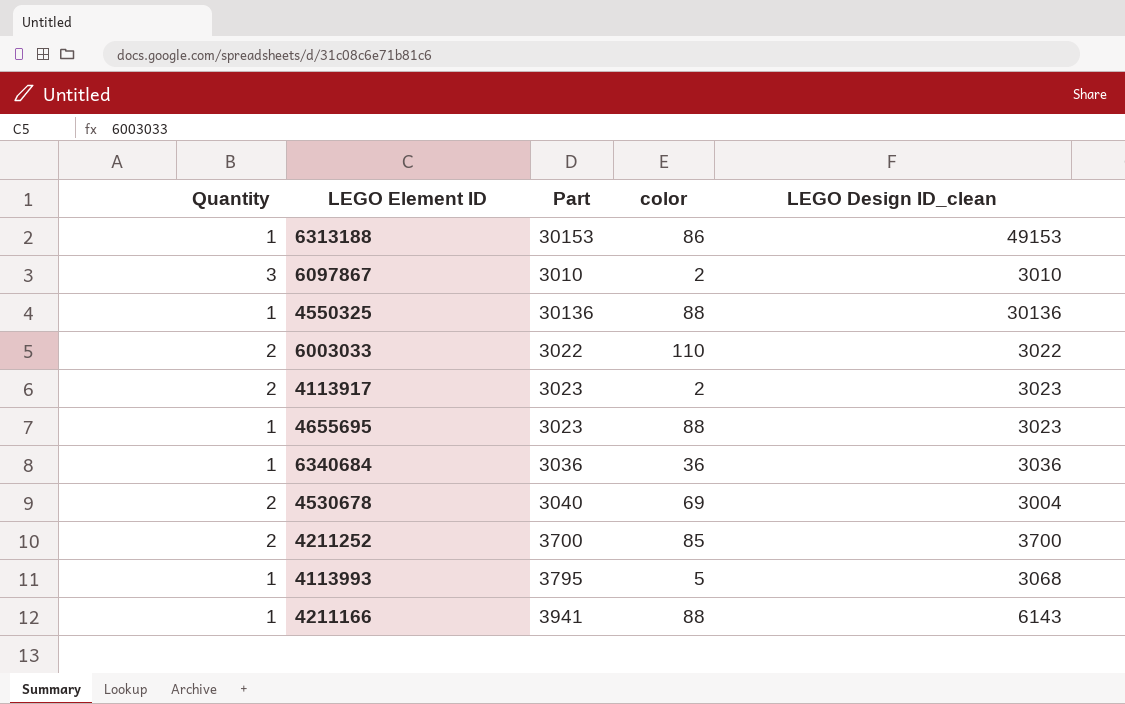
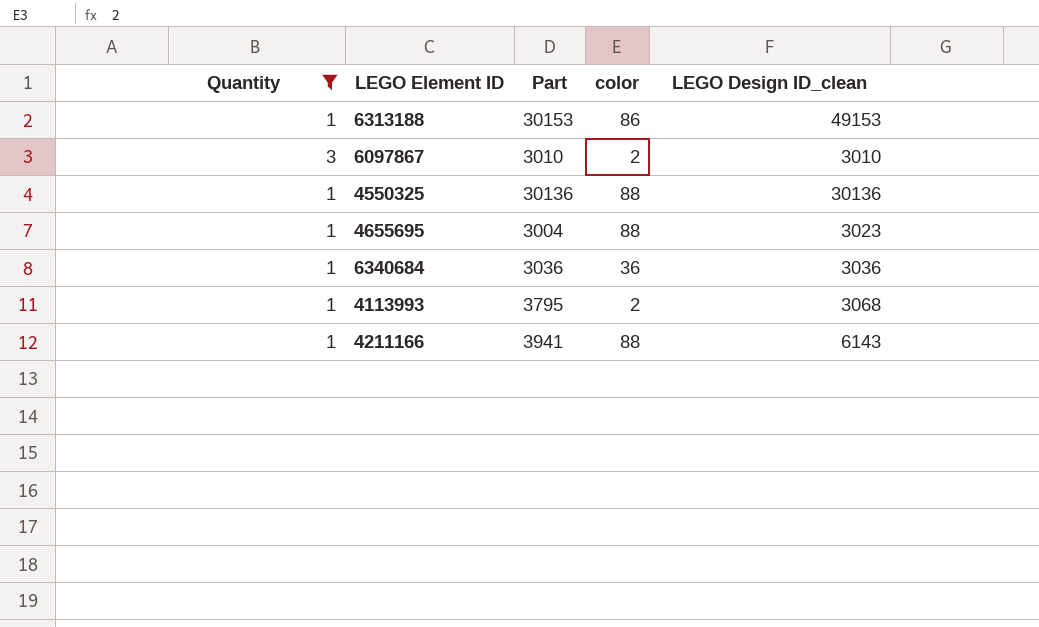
filter: none -> Quantity != 2
4655695 | Part: 3023 -> 3004
4113993 | color: 5 -> 2

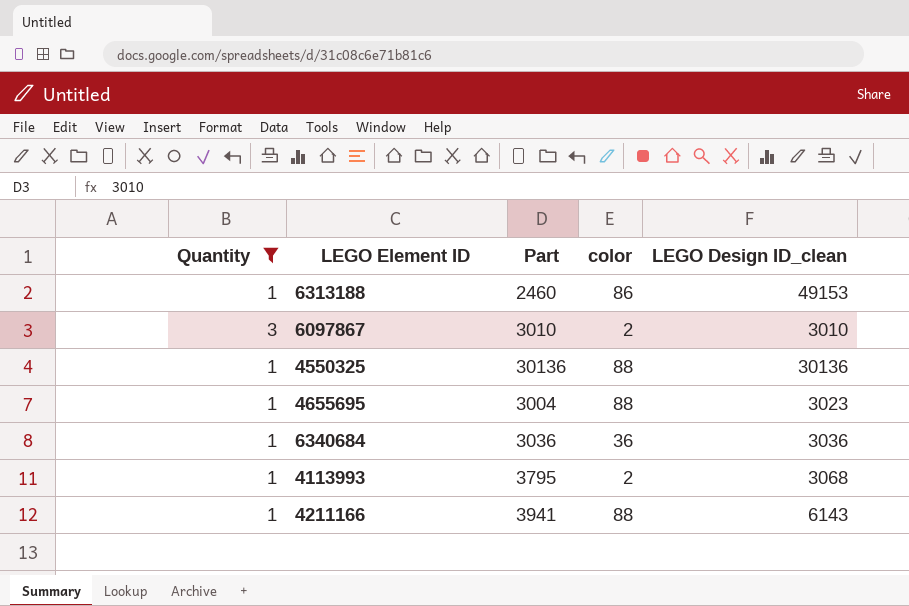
6313188 | Part: 30153 -> 2460

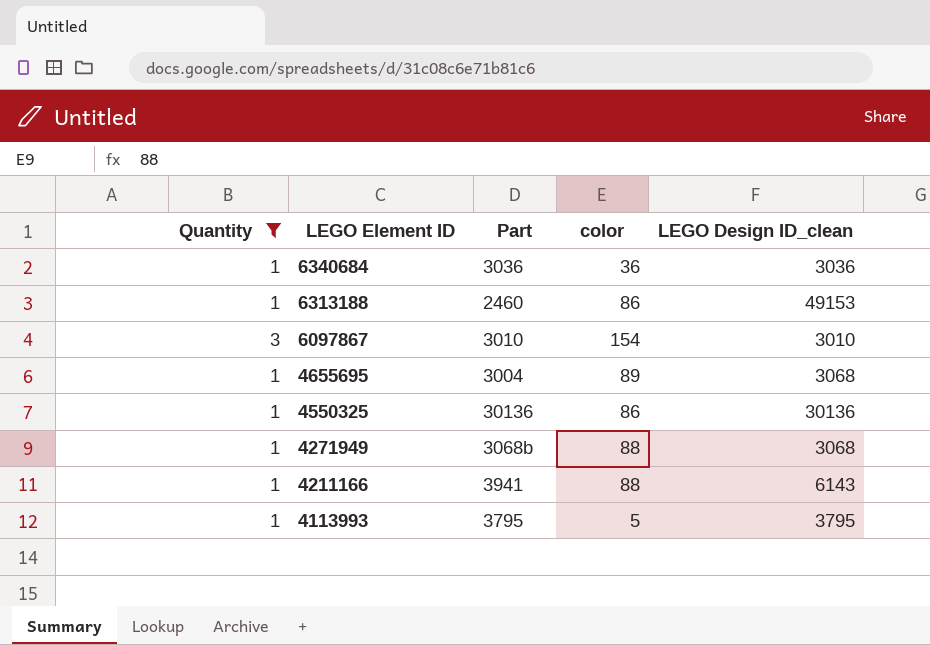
row order: none -> LEGO Element ID descending
6097867 | color: 2 -> 154
4655695 | color: 88 -> 89
4655695 | LEGO Design ID_clean: 3023 -> 3068
4550325 | color: 88 -> 86
row 4271949: none -> 1 | 3068b | 88 | 3068
4113993 | color: 2 -> 5
4113993 | LEGO Design ID_clean: 3068 -> 3795

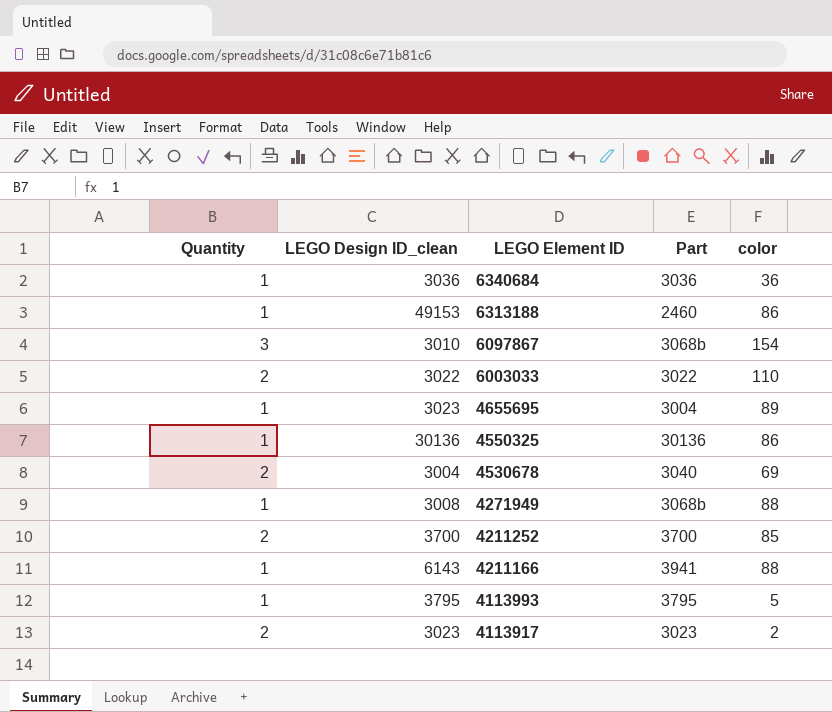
filter: Quantity != 2 -> none
column LEGO Design ID_clean | position: 5 -> 2
6097867 | Part: 3010 -> 3068b
4655695 | LEGO Design ID_clean: 3068 -> 3023
4271949 | LEGO Design ID_clean: 3068 -> 3008

